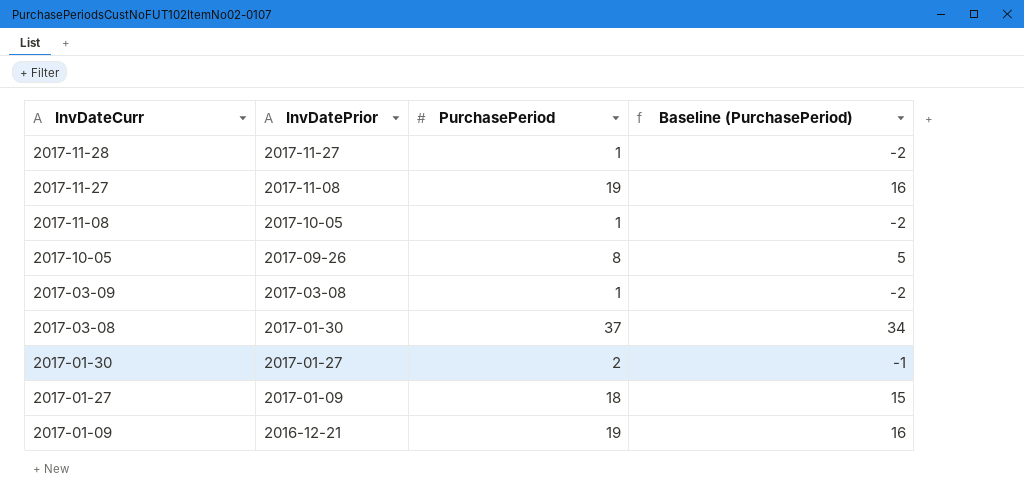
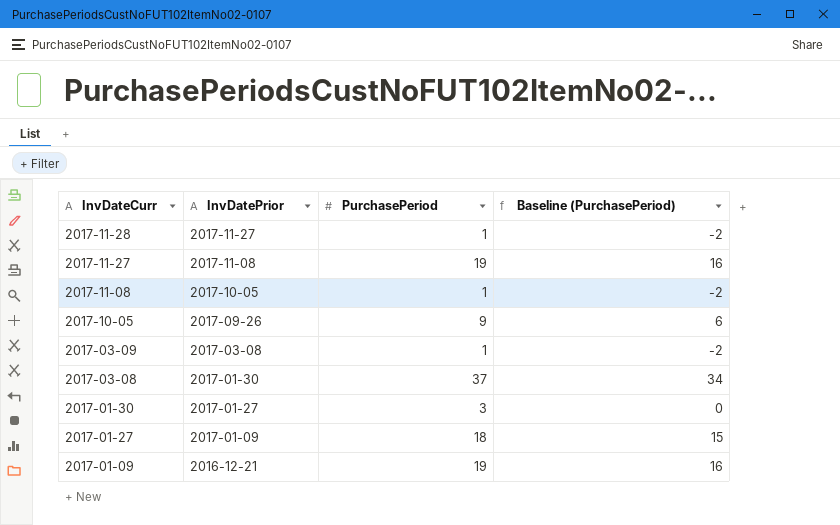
2017-10-05 | PurchasePeriod: 8 -> 9
2017-10-05 | Baseline (PurchasePeriod): 5 -> 6
2017-01-30 | PurchasePeriod: 2 -> 3
2017-01-30 | Baseline (PurchasePeriod): -1 -> 0

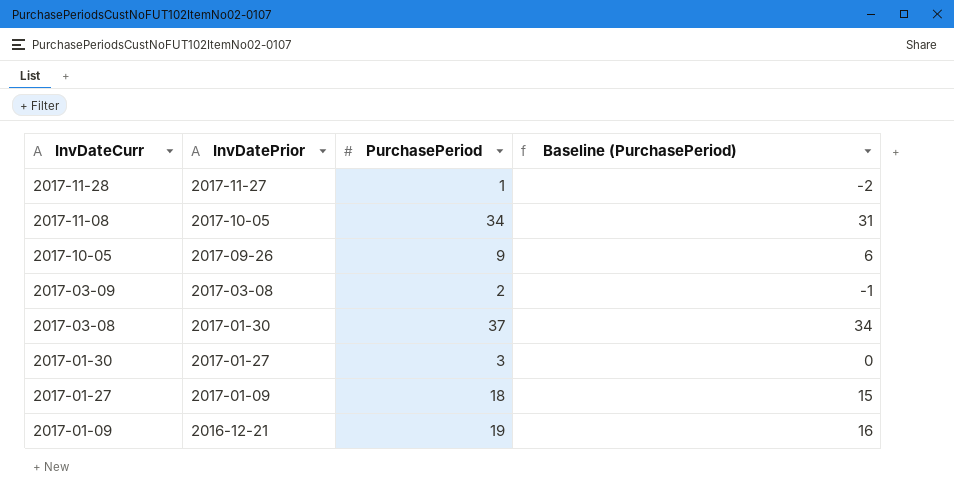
row 2017-11-27: 2017-11-08 | 19 | 16 -> none
2017-11-08 | PurchasePeriod: 1 -> 34
2017-11-08 | Baseline (PurchasePeriod): -2 -> 31
2017-03-09 | PurchasePeriod: 1 -> 2
2017-03-09 | Baseline (PurchasePeriod): -2 -> -1

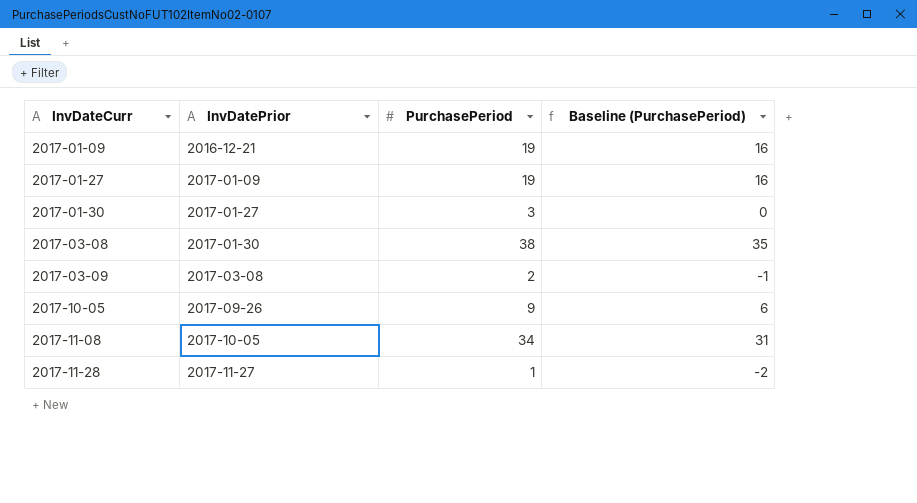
row order: InvDateCurr descending -> InvDateCurr ascending
2017-01-27 | PurchasePeriod: 18 -> 19
2017-01-27 | Baseline (PurchasePeriod): 15 -> 16
2017-03-08 | PurchasePeriod: 37 -> 38
2017-03-08 | Baseline (PurchasePeriod): 34 -> 35

